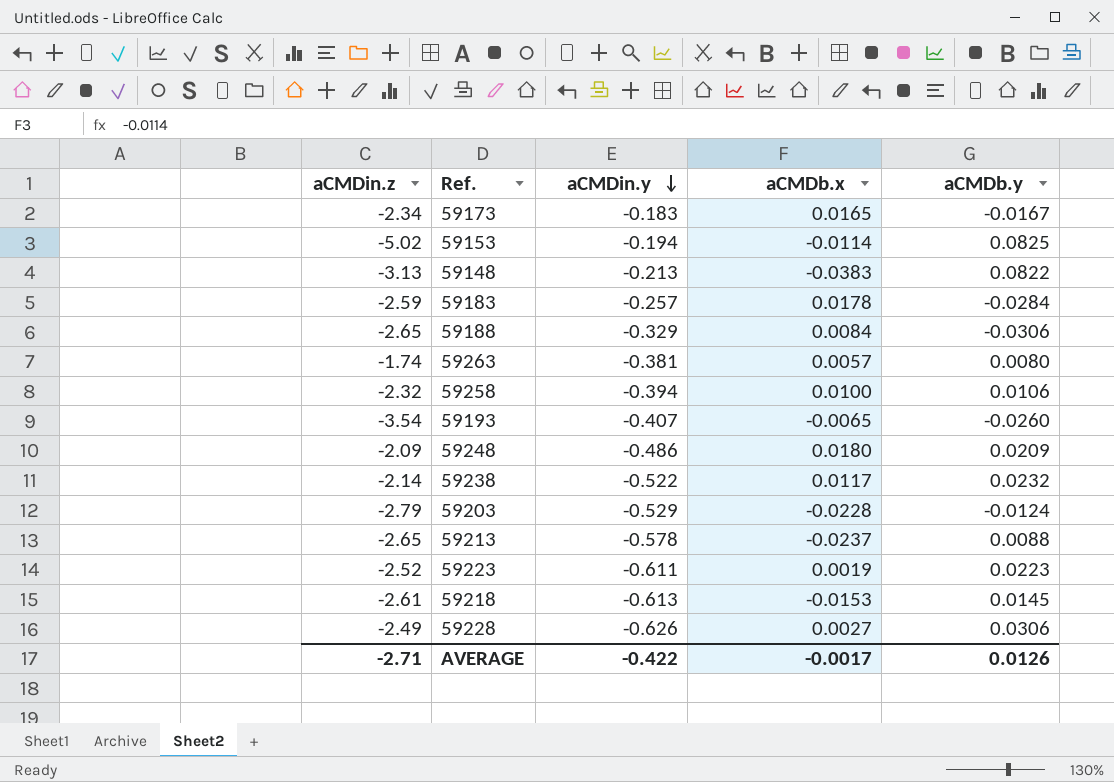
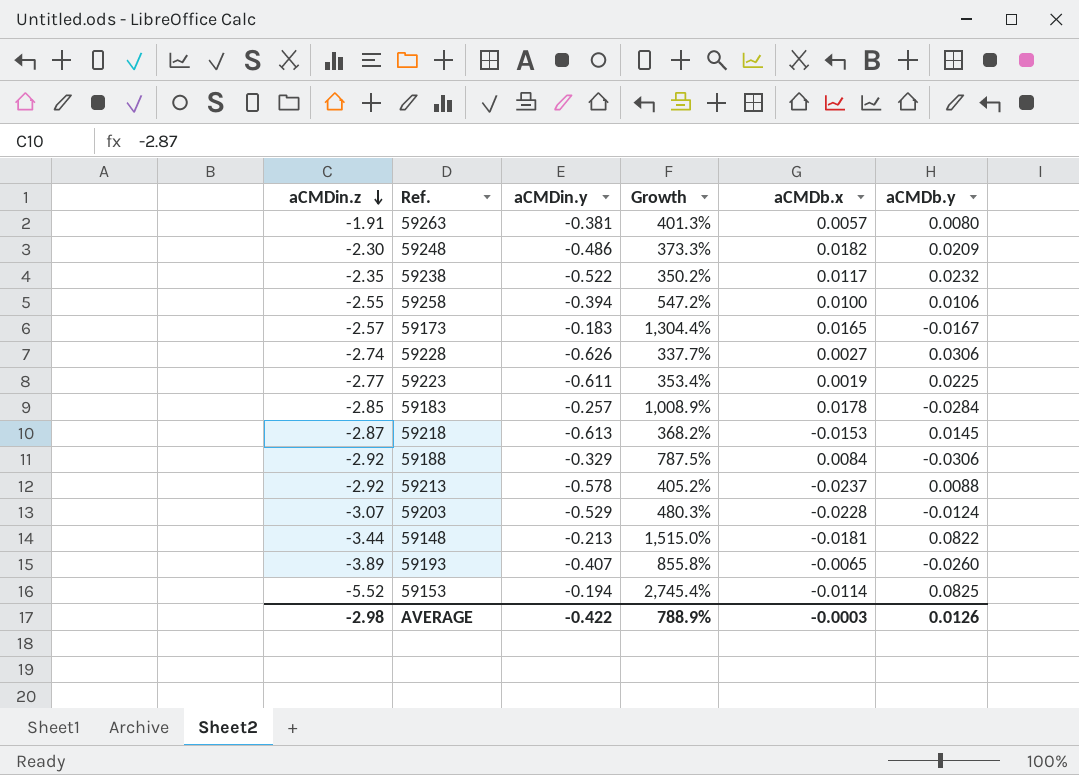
row order: aCMDin.y descending -> aCMDin.z descending
column Growth | formula: none -> ([aCMDin.z] - [aCMDin.y]) / [aCMDin.y]
59263 | aCMDin.z: -1.74 -> -1.91
59248 | aCMDin.z: -2.09 -> -2.30
59248 | aCMDb.x: 0.0180 -> 0.0182
59238 | aCMDin.z: -2.14 -> -2.35
59258 | aCMDin.z: -2.32 -> -2.55
59173 | aCMDin.z: -2.34 -> -2.57
59228 | aCMDin.z: -2.49 -> -2.74
59223 | aCMDin.z: -2.52 -> -2.77
59223 | aCMDb.y: 0.0223 -> 0.0225
59183 | aCMDin.z: -2.59 -> -2.85
59218 | aCMDin.z: -2.61 -> -2.87
59188 | aCMDin.z: -2.65 -> -2.92
59213 | aCMDin.z: -2.65 -> -2.92
59203 | aCMDin.z: -2.79 -> -3.07
59148 | aCMDin.z: -3.13 -> -3.44
59148 | aCMDb.x: -0.0383 -> -0.0181
59193 | aCMDin.z: -3.54 -> -3.89
59153 | aCMDin.z: -5.02 -> -5.52
AVERAGE | aCMDin.z: -2.71 -> -2.98
AVERAGE | aCMDb.x: -0.0017 -> -0.0003

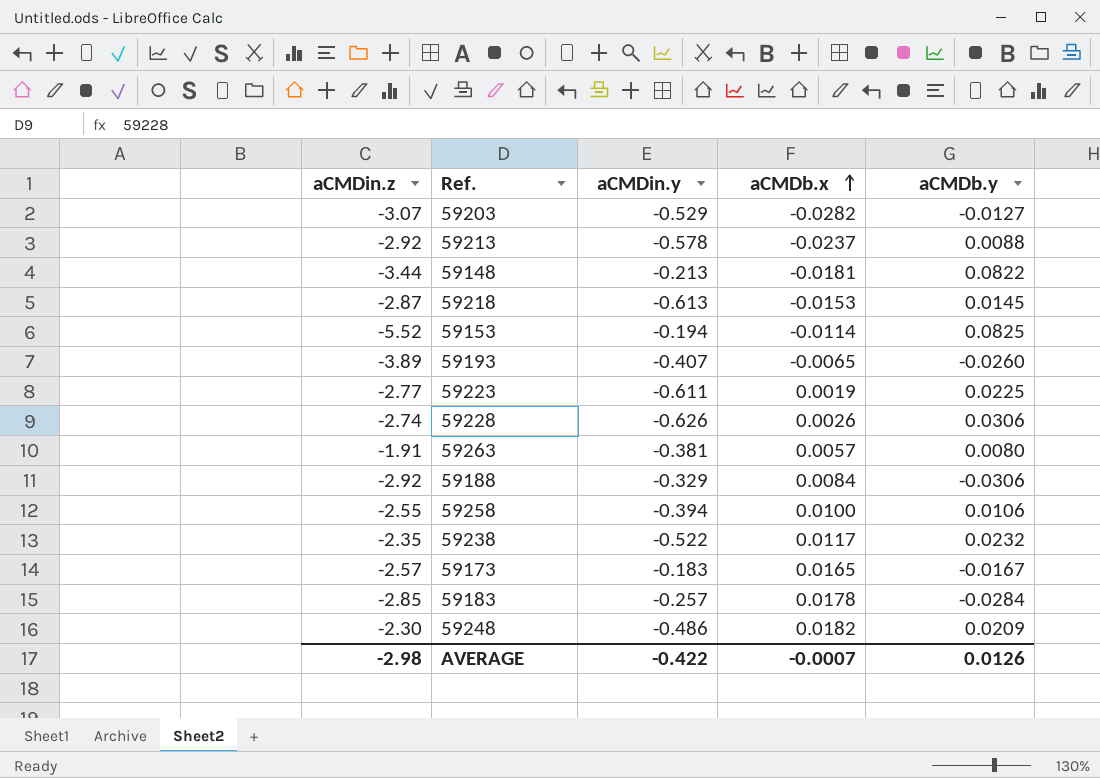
row order: aCMDin.z descending -> aCMDb.x ascending
column Growth | formula: ([aCMDin.z] - [aCMDin.y]) / [aCMDin.y] -> none
59203 | aCMDb.x: -0.0228 -> -0.0282
59203 | aCMDb.y: -0.0124 -> -0.0127
59228 | aCMDb.x: 0.0027 -> 0.0026
AVERAGE | aCMDb.x: -0.0003 -> -0.0007

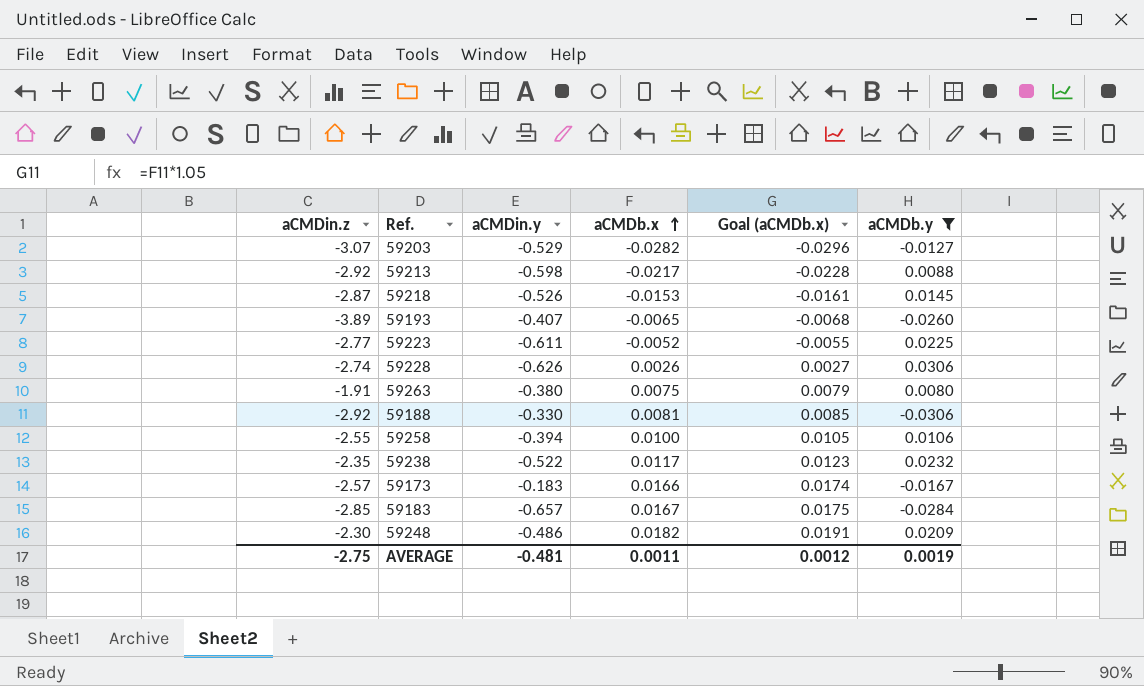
filter: none -> aCMDb.y <= 0.0306
column Goal (aCMDb.x) | formula: none -> [aCMDb.x] * 1.05
59213 | aCMDin.y: -0.578 -> -0.598
59213 | aCMDb.x: -0.0237 -> -0.0217
59218 | aCMDin.y: -0.613 -> -0.526
59223 | aCMDb.x: 0.0019 -> -0.0052
59263 | aCMDin.y: -0.381 -> -0.380
59263 | aCMDb.x: 0.0057 -> 0.0075
59188 | aCMDin.y: -0.329 -> -0.330
59188 | aCMDb.x: 0.0084 -> 0.0081
59173 | aCMDb.x: 0.0165 -> 0.0166
59183 | aCMDin.y: -0.257 -> -0.657
59183 | aCMDb.x: 0.0178 -> 0.0167
AVERAGE | aCMDin.z: -2.98 -> -2.75
AVERAGE | aCMDin.y: -0.422 -> -0.481
AVERAGE | aCMDb.x: -0.0007 -> 0.0011
AVERAGE | aCMDb.y: 0.0126 -> 0.0019

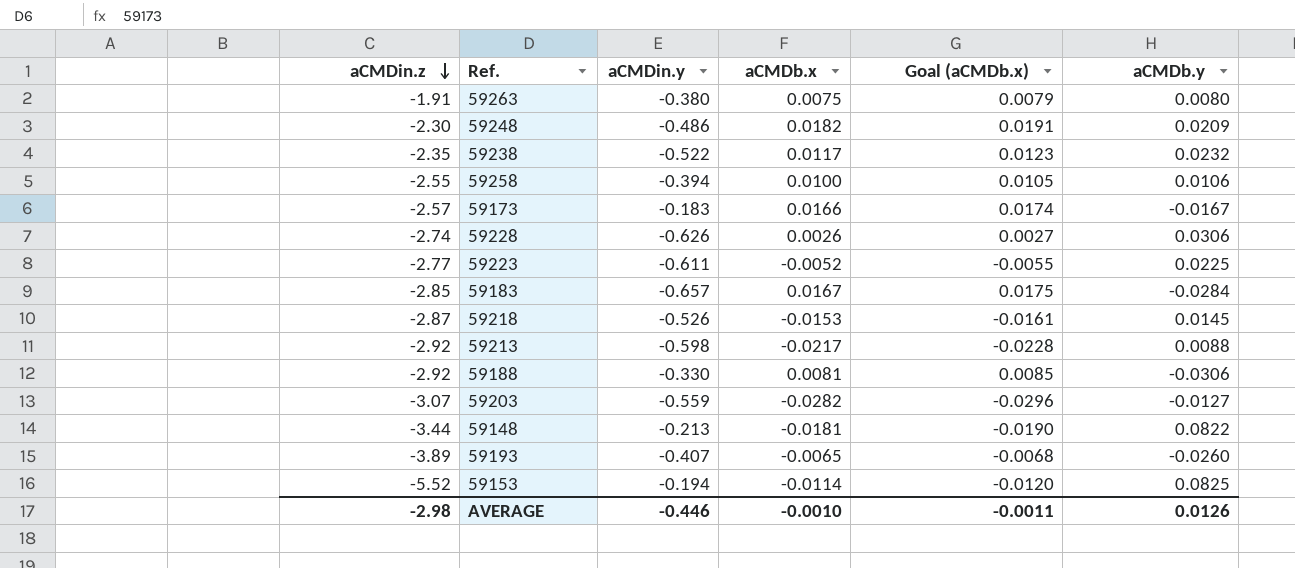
filter: aCMDb.y <= 0.0306 -> none
row order: aCMDb.x ascending -> aCMDin.z descending
59203 | aCMDin.y: -0.529 -> -0.559
AVERAGE | aCMDin.z: -2.75 -> -2.98
AVERAGE | aCMDin.y: -0.481 -> -0.446
AVERAGE | aCMDb.x: 0.0011 -> -0.0010
AVERAGE | Goal (aCMDb.x): 0.0012 -> -0.0011
AVERAGE | aCMDb.y: 0.0019 -> 0.0126

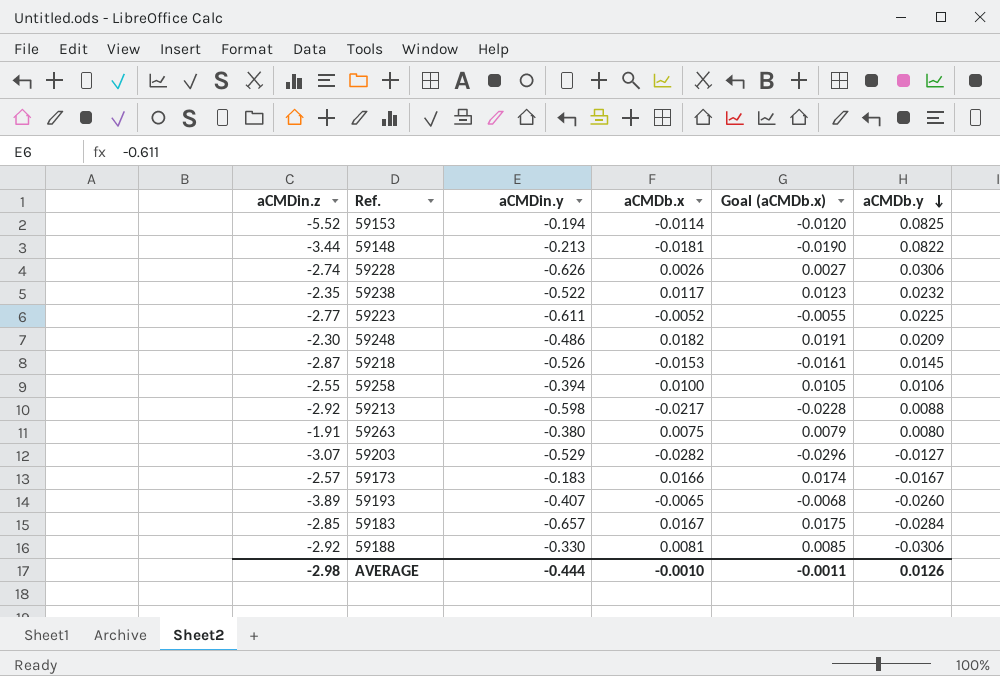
row order: aCMDin.z descending -> aCMDb.y descending
59203 | aCMDin.y: -0.559 -> -0.529
AVERAGE | aCMDin.y: -0.446 -> -0.444

